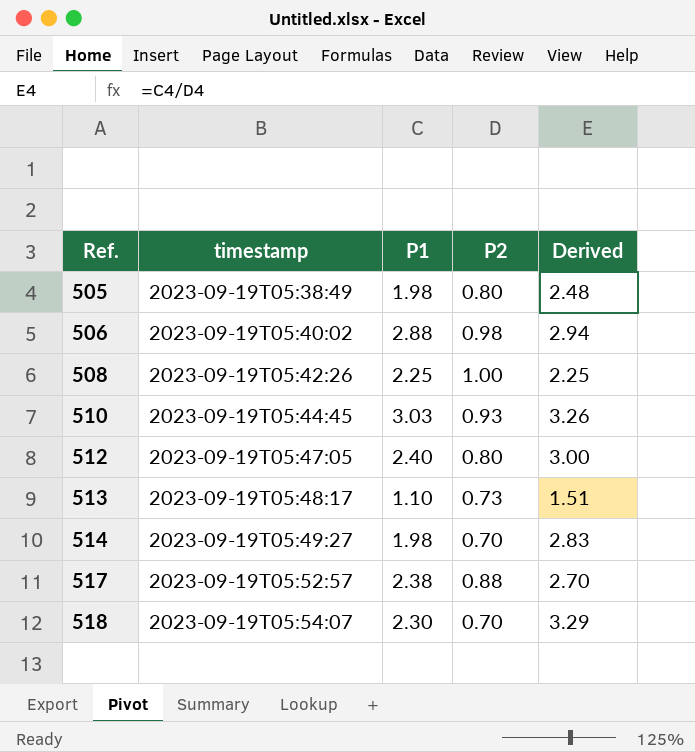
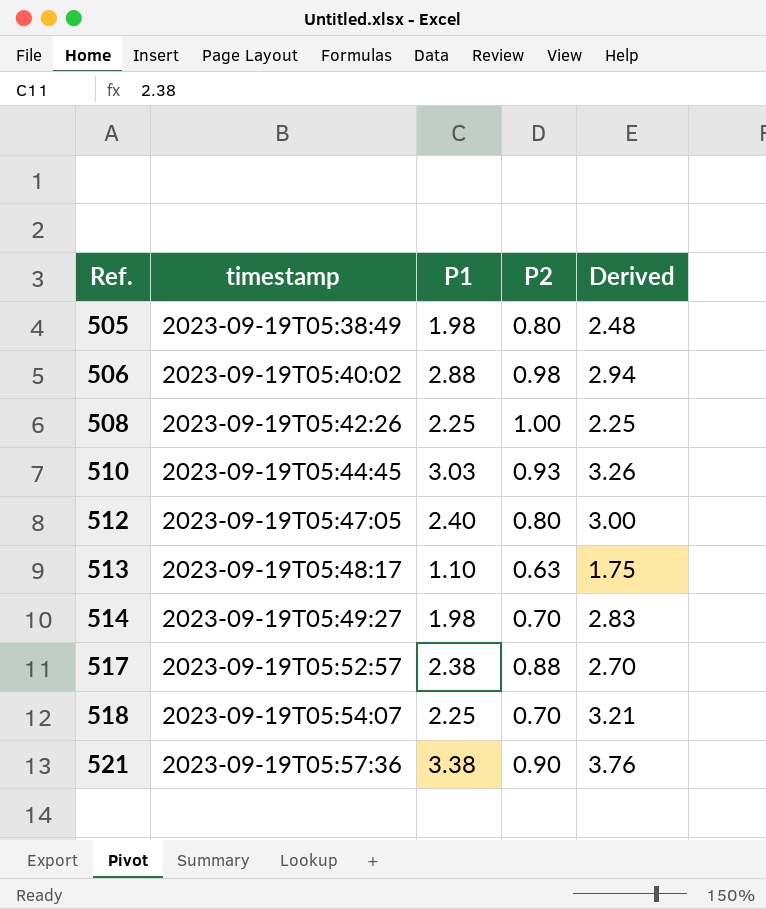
513 | P2: 0.73 -> 0.63
513 | Derived: 1.51 -> 1.75
518 | P1: 2.30 -> 2.25
518 | Derived: 3.29 -> 3.21
row 521: none -> 2023-09-19T05:57:36 | 3.38 | 0.90 | 3.76

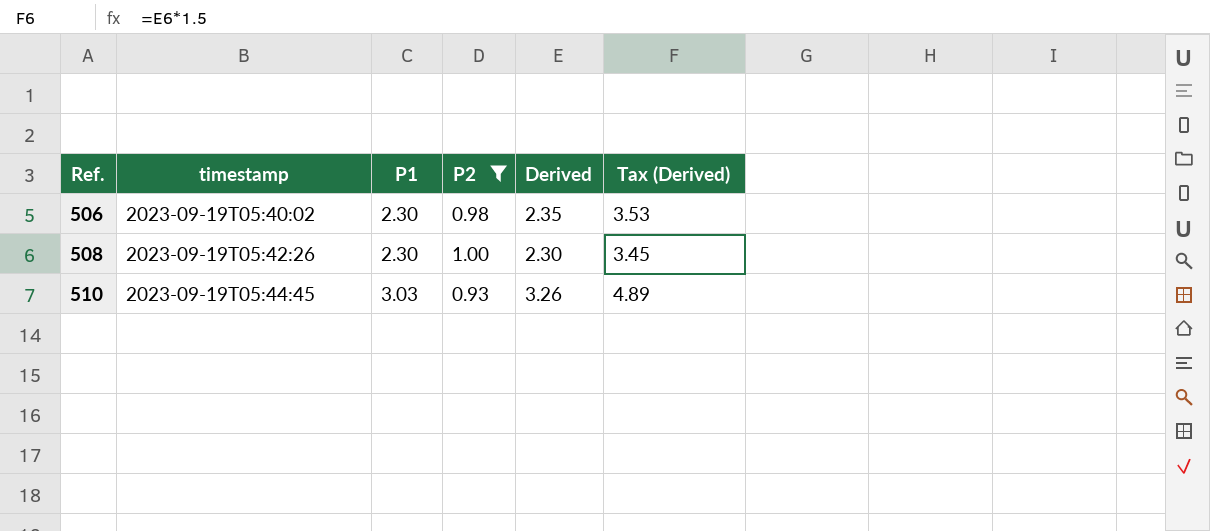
filter: none -> P2 >= 0.93
column Tax (Derived) | formula: none -> [Derived] * 1.5
506 | P1: 2.88 -> 2.30
506 | Derived: 2.94 -> 2.35
508 | P1: 2.25 -> 2.30
508 | Derived: 2.25 -> 2.30

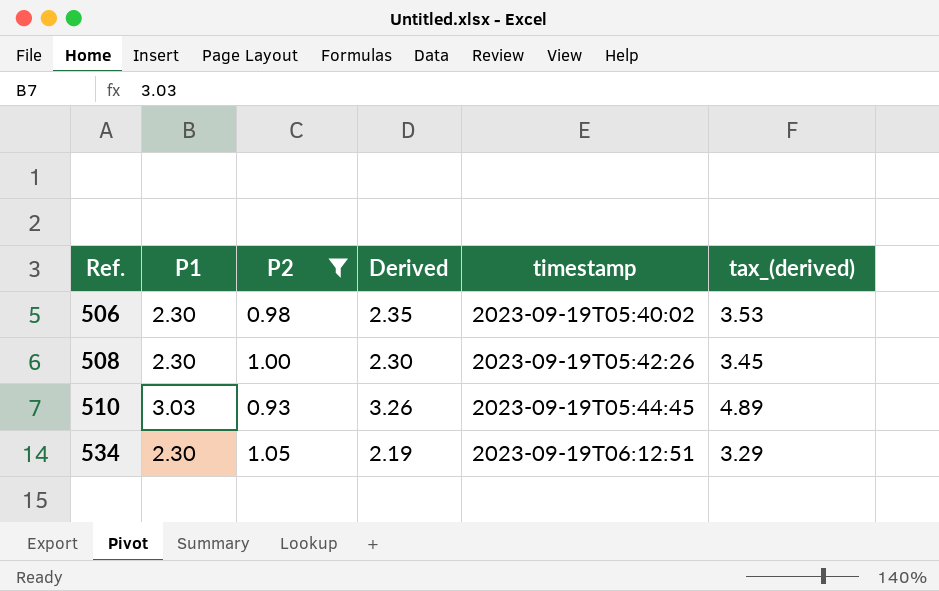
column timestamp | position: 2 -> 5
column name: Tax (Derived) -> tax_(derived)
row 534: none -> 2.30 | 1.05 | 2.19 | 2023-09-19T06:12:51 | 3.29

